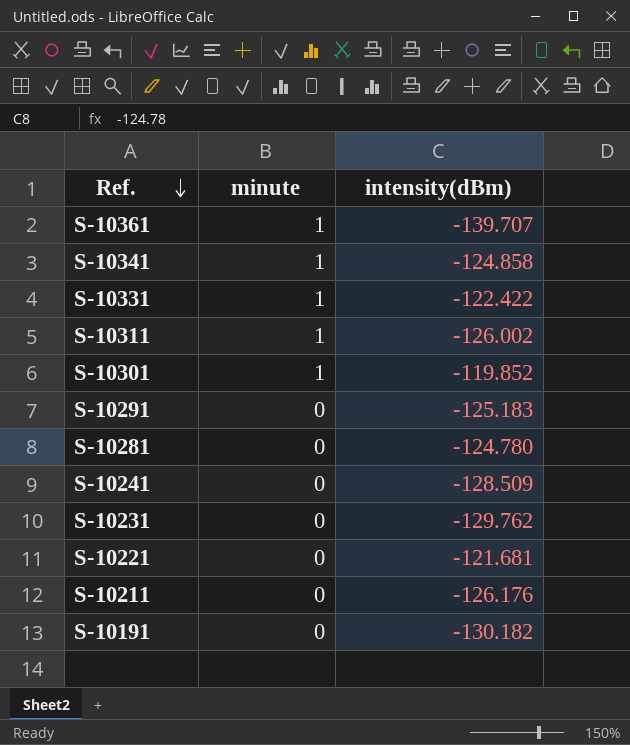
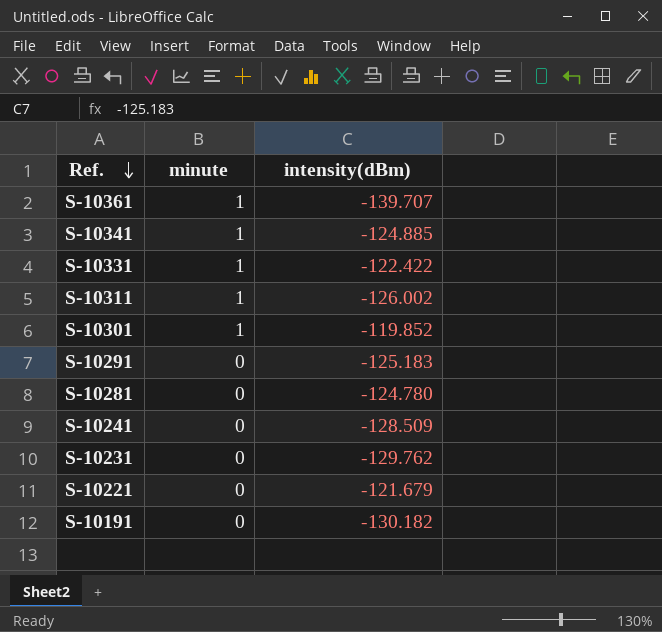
row S-10211: 0 | -126.176 -> none
S-10341 | intensity(dBm): -124.858 -> -124.885
S-10221 | intensity(dBm): -121.681 -> -121.679

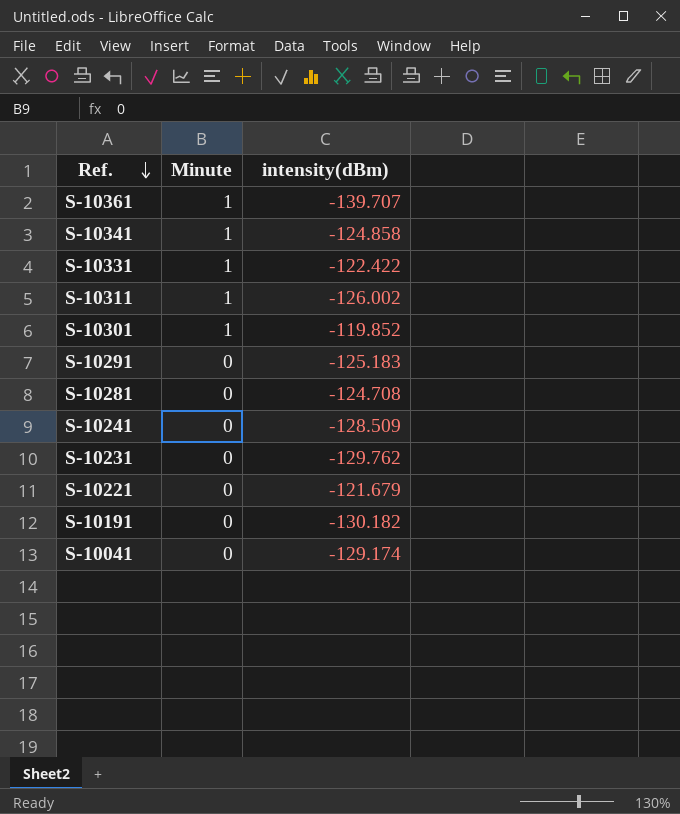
column name: minute -> Minute
S-10341 | intensity(dBm): -124.885 -> -124.858
S-10281 | intensity(dBm): -124.780 -> -124.708
row S-10041: none -> 0 | -129.174

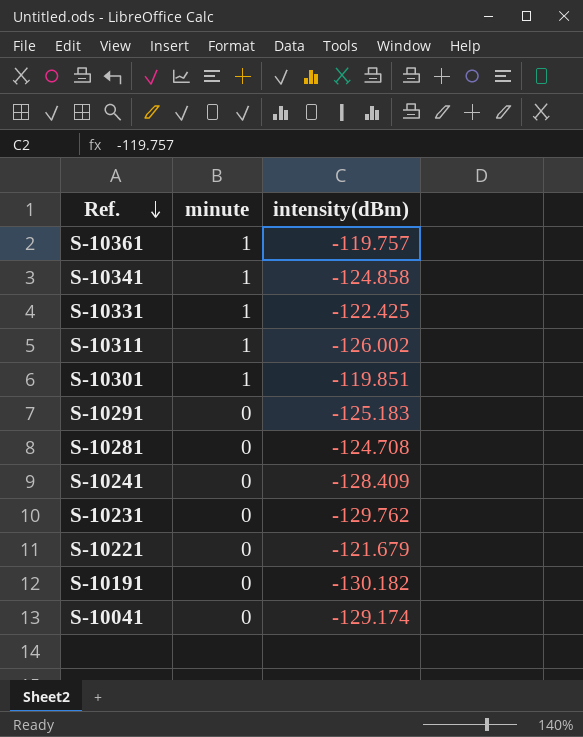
column name: Minute -> minute
S-10361 | intensity(dBm): -139.707 -> -119.757
S-10331 | intensity(dBm): -122.422 -> -122.425
S-10301 | intensity(dBm): -119.852 -> -119.851
S-10241 | intensity(dBm): -128.509 -> -128.409

